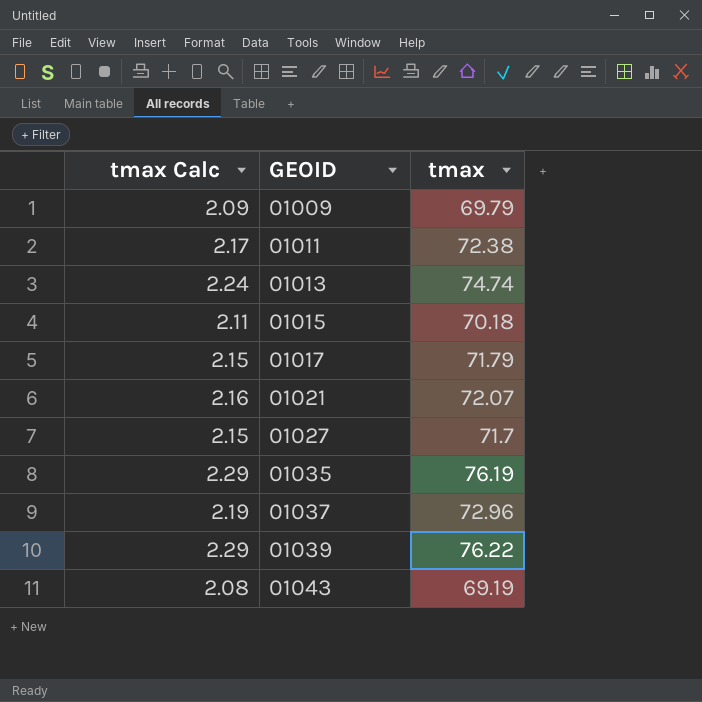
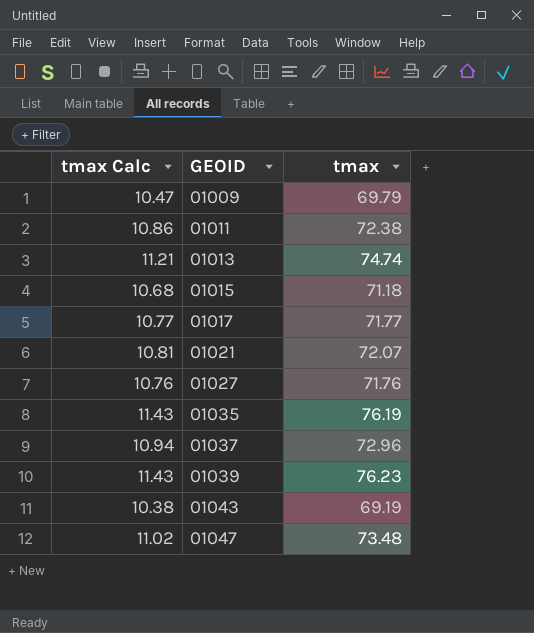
column tmax Calc | formula: [tmax] * 0.03 -> [tmax] * 0.15
01015 | tmax: 70.18 -> 71.18
01017 | tmax: 71.79 -> 71.77
01027 | tmax: 71.7 -> 71.76
01039 | tmax: 76.22 -> 76.23
row 01047: none -> 11.02 | 73.48

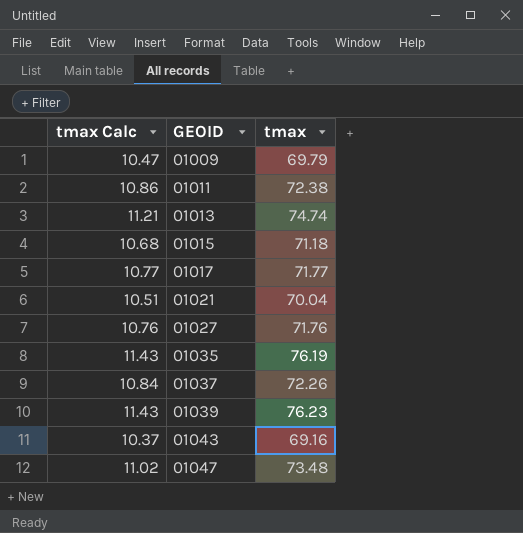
01021 | tmax Calc: 10.81 -> 10.51
01021 | tmax: 72.07 -> 70.04
01037 | tmax Calc: 10.94 -> 10.84
01037 | tmax: 72.96 -> 72.26
01043 | tmax Calc: 10.38 -> 10.37
01043 | tmax: 69.19 -> 69.16

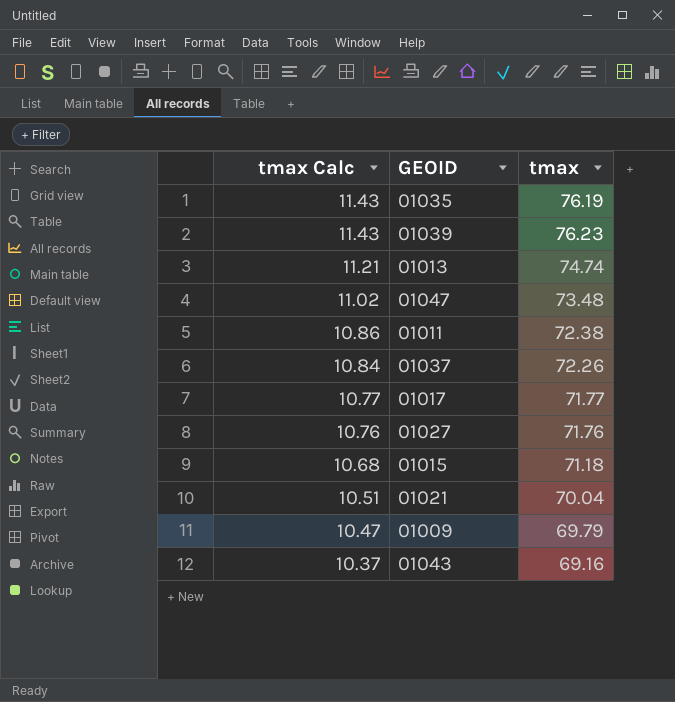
row order: GEOID ascending -> tmax Calc descending

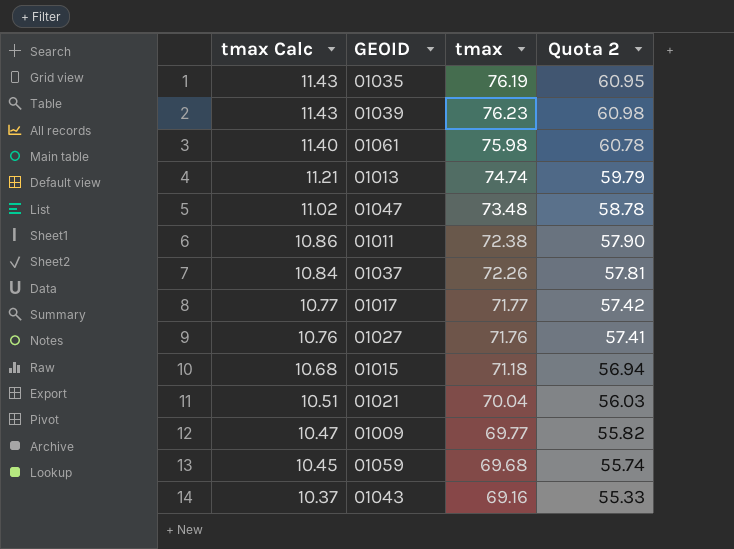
column Quota 2 | formula: none -> [tmax] * 0.8
row 01061: none -> 11.40 | 75.98 | 60.78
01009 | tmax: 69.79 -> 69.77
row 01059: none -> 10.45 | 69.68 | 55.74

